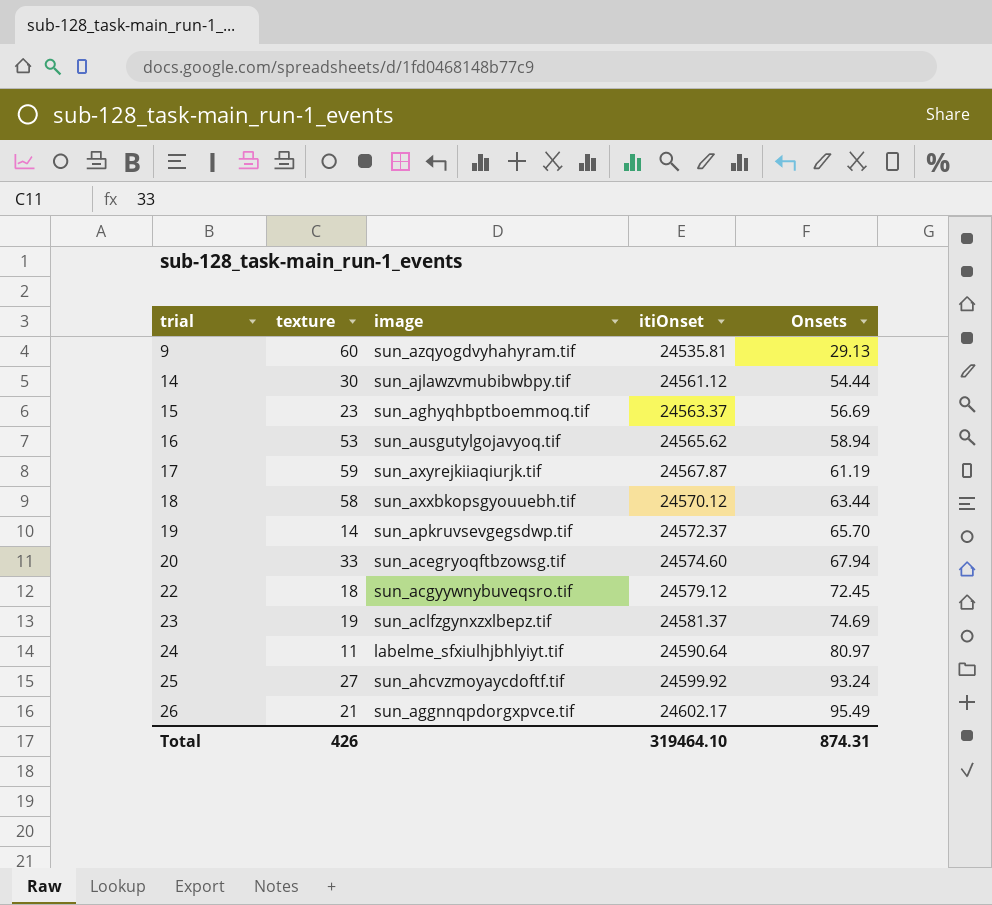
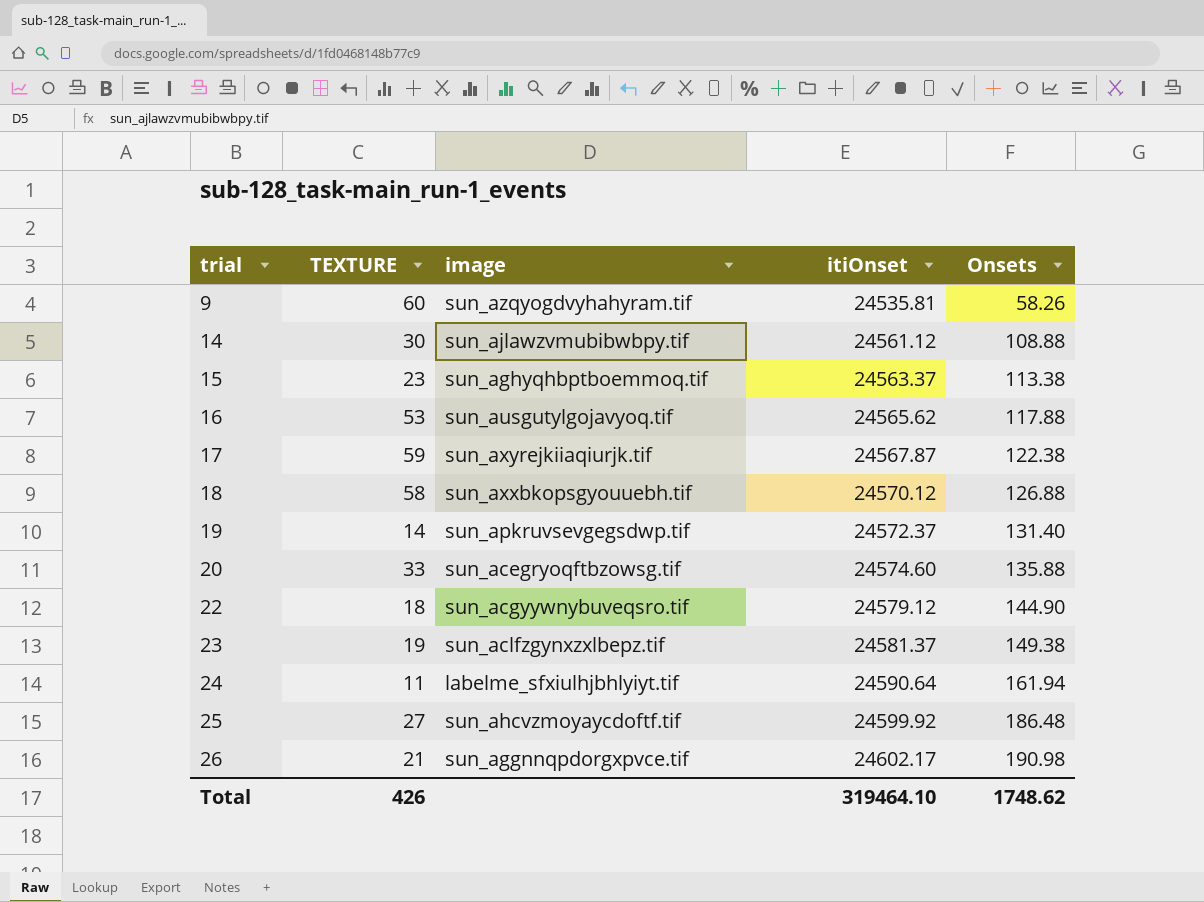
column name: texture -> TEXTURE
9 | Onsets: 29.13 -> 58.26
14 | Onsets: 54.44 -> 108.88
15 | Onsets: 56.69 -> 113.38
16 | Onsets: 58.94 -> 117.88
17 | Onsets: 61.19 -> 122.38
18 | Onsets: 63.44 -> 126.88
19 | Onsets: 65.70 -> 131.40
20 | Onsets: 67.94 -> 135.88
22 | Onsets: 72.45 -> 144.90
23 | Onsets: 74.69 -> 149.38
24 | Onsets: 80.97 -> 161.94
25 | Onsets: 93.24 -> 186.48
26 | Onsets: 95.49 -> 190.98
Total | Onsets: 874.31 -> 1748.62

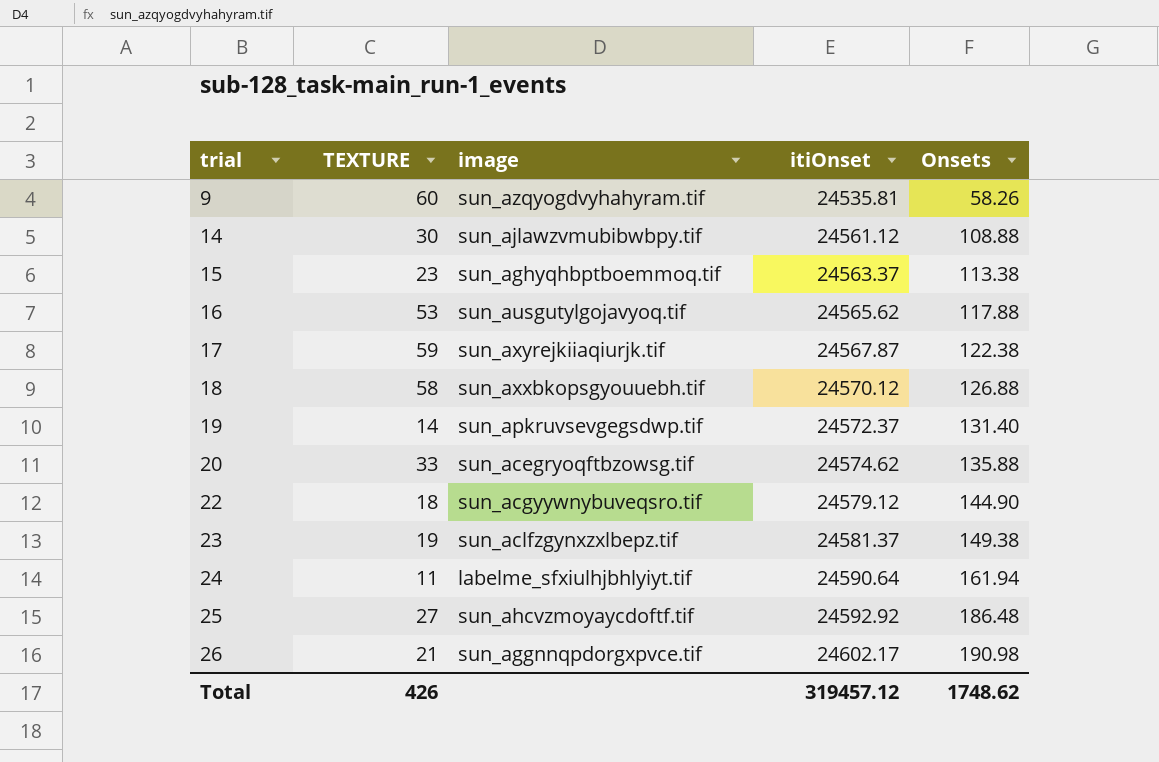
20 | itiOnset: 24574.60 -> 24574.62
25 | itiOnset: 24599.92 -> 24592.92
Total | itiOnset: 319464.10 -> 319457.12

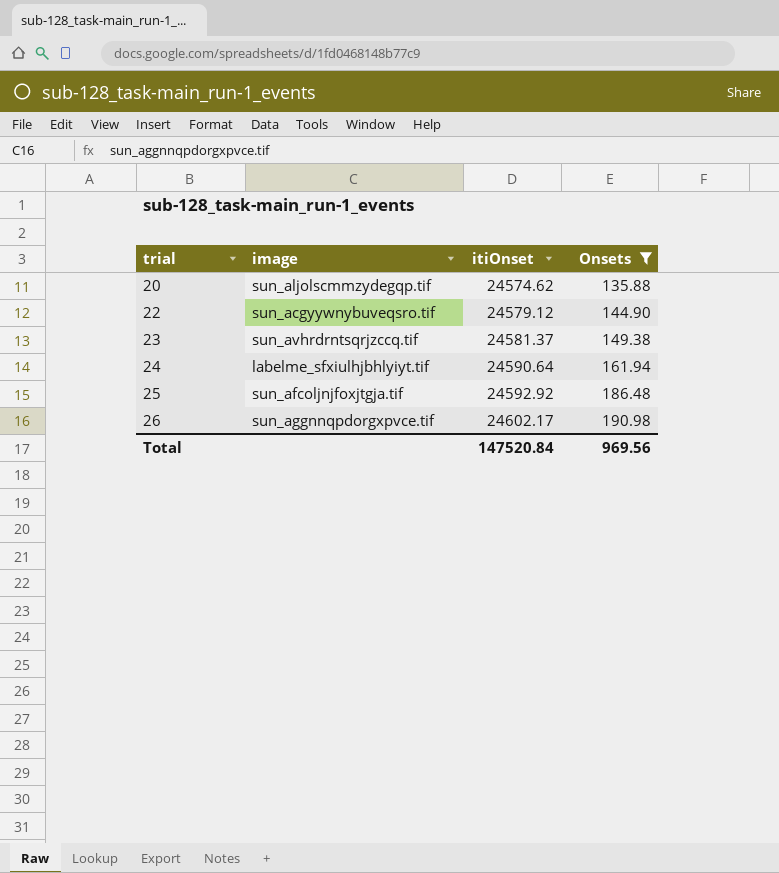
filter: none -> Onsets >= 135.88
column TEXTURE | position: 2 -> none
20 | image: sun_acegryoqftbzowsg.tif -> sun_aljolscmmzydegqp.tif
23 | image: sun_aclfzgynxzxlbepz.tif -> sun_avhrdrntsqrjzccq.tif
25 | image: sun_ahcvzmoyaycdoftf.tif -> sun_afcoljnjfoxjtgja.tif
Total | itiOnset: 319457.12 -> 147520.84
Total | Onsets: 1748.62 -> 969.56

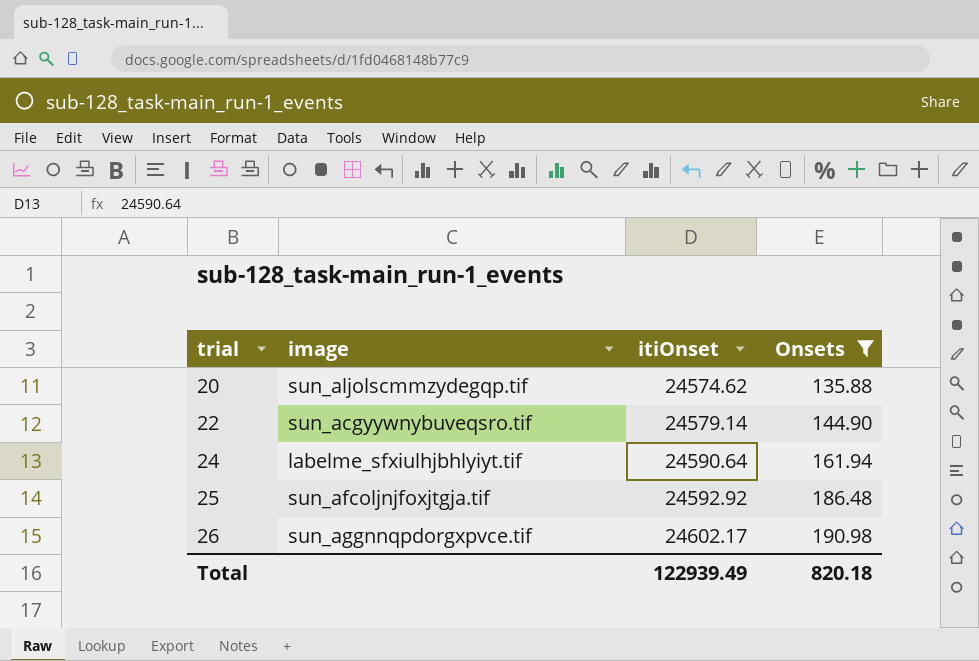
row 23: sun_avhrdrntsqrjzccq.tif | 24581.37 | 149.38 -> none
22 | itiOnset: 24579.12 -> 24579.14
Total | itiOnset: 147520.84 -> 122939.49
Total | Onsets: 969.56 -> 820.18

